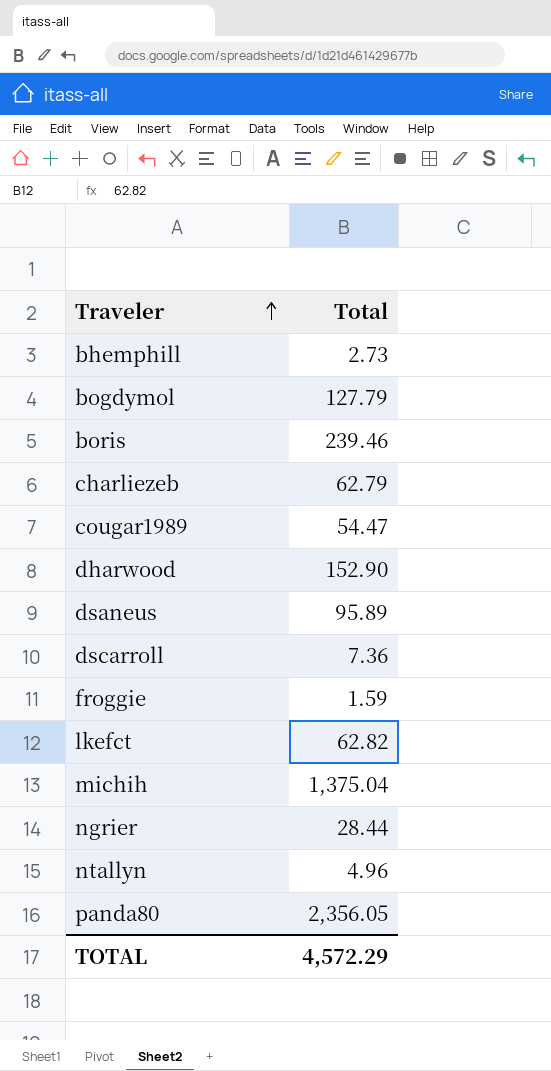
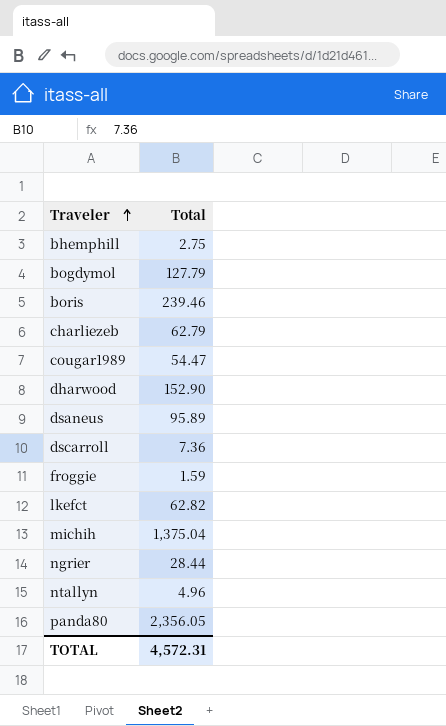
bhemphill | Total: 2.73 -> 2.75
TOTAL | Total: 4,572.29 -> 4,572.31

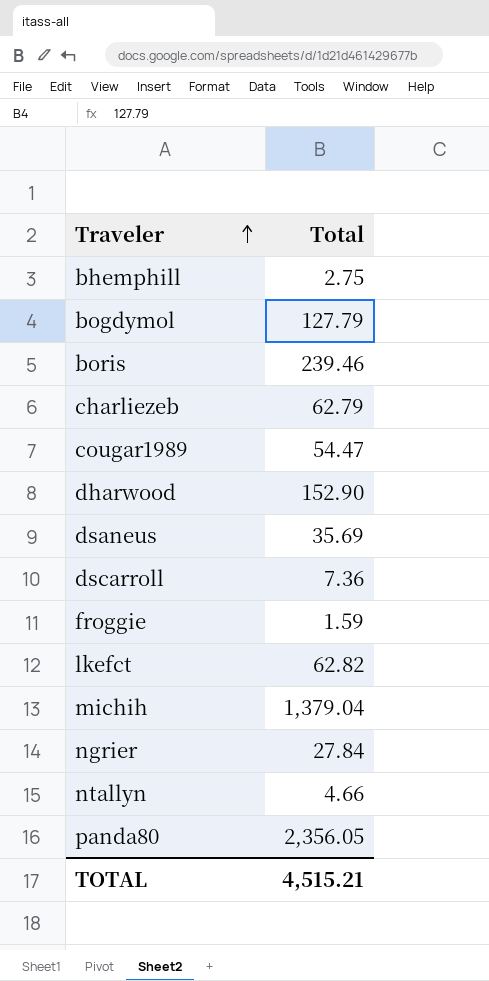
dsaneus | Total: 95.89 -> 35.69
michih | Total: 1,375.04 -> 1,379.04
ngrier | Total: 28.44 -> 27.84
ntallyn | Total: 4.96 -> 4.66
TOTAL | Total: 4,572.31 -> 4,515.21

